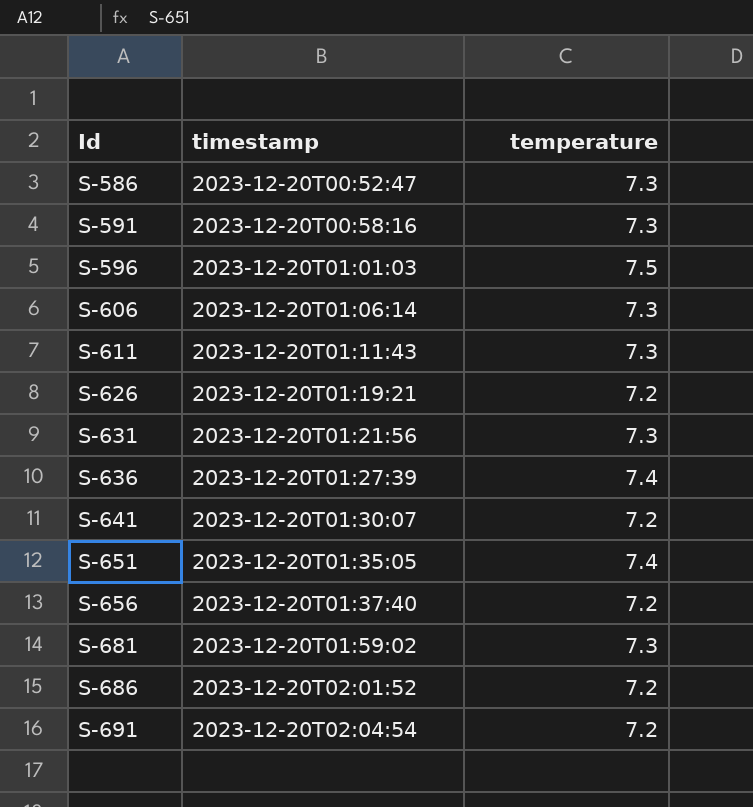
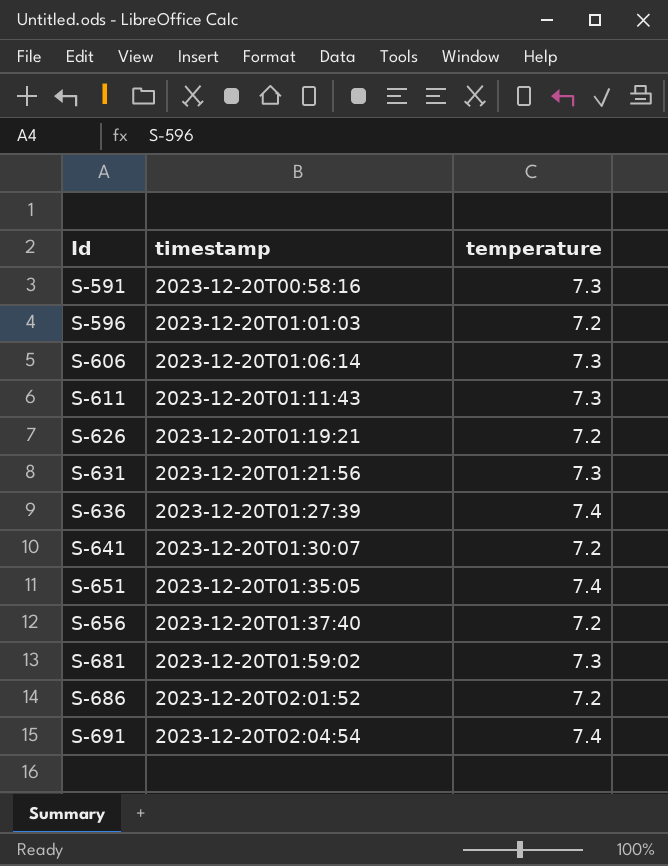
row S-586: 2023-12-20T00:52:47 | 7.3 -> none
S-596 | temperature: 7.5 -> 7.2
S-691 | temperature: 7.2 -> 7.4

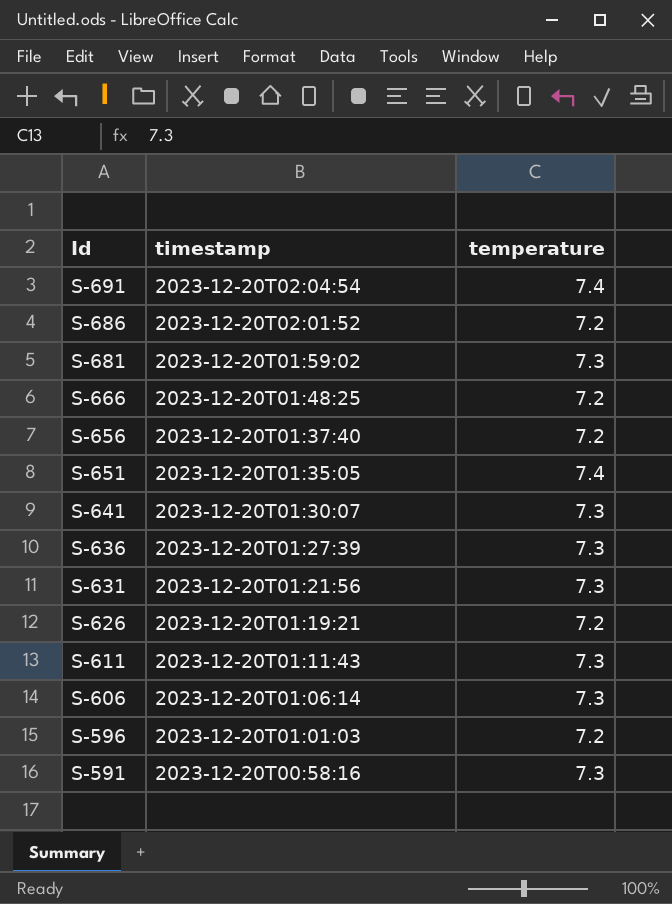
row order: Id ascending -> Id descending
row S-666: none -> 2023-12-20T01:48:25 | 7.2
S-641 | temperature: 7.2 -> 7.3
S-636 | temperature: 7.4 -> 7.3

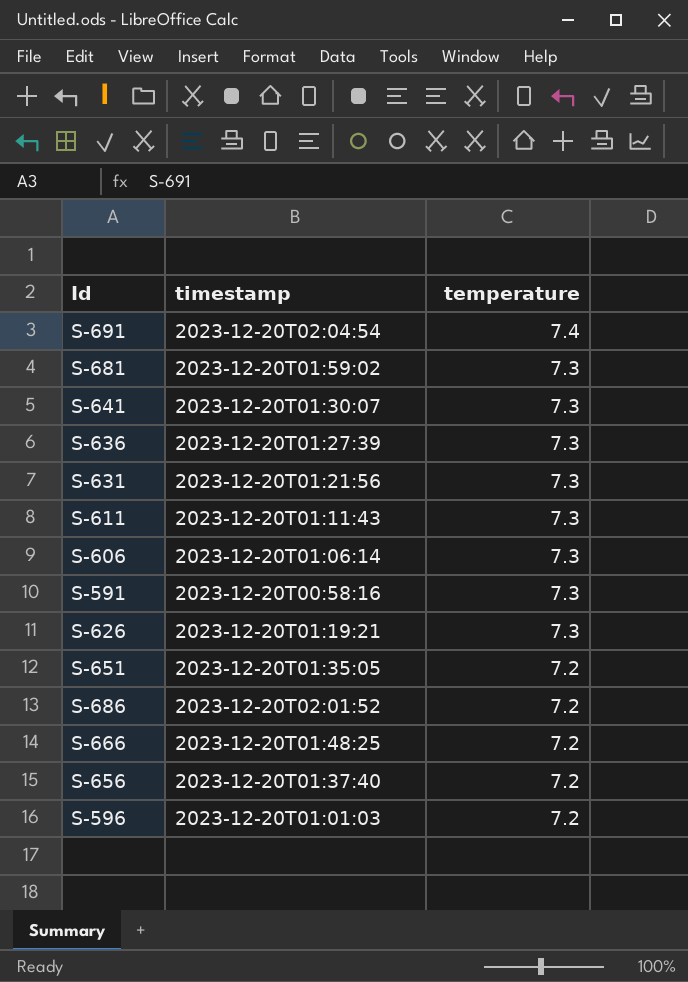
row order: Id descending -> temperature descending
S-626 | temperature: 7.2 -> 7.3
S-651 | temperature: 7.4 -> 7.2

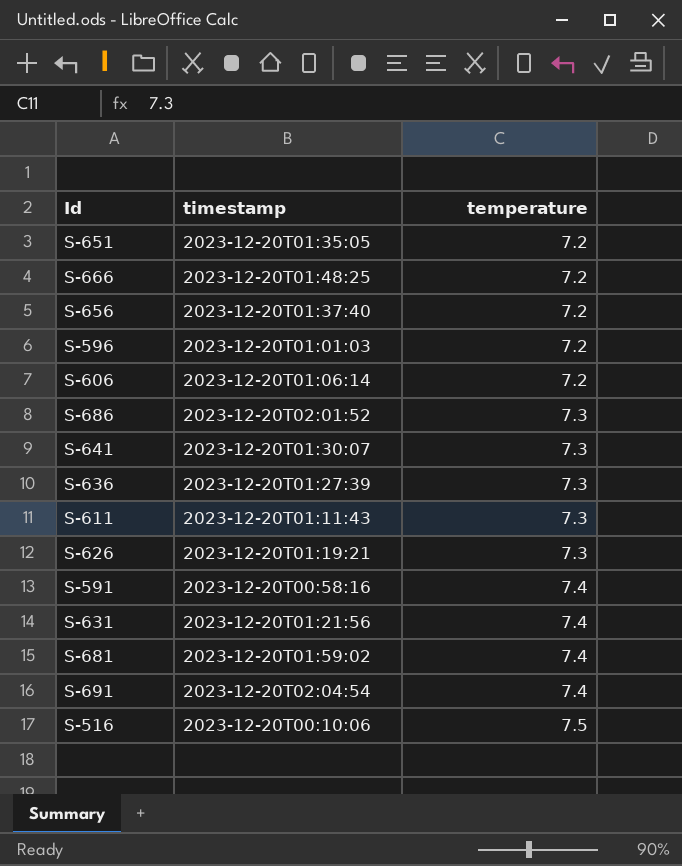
row order: temperature descending -> temperature ascending
S-606 | temperature: 7.3 -> 7.2
S-686 | temperature: 7.2 -> 7.3
S-591 | temperature: 7.3 -> 7.4
S-631 | temperature: 7.3 -> 7.4
S-681 | temperature: 7.3 -> 7.4
row S-516: none -> 2023-12-20T00:10:06 | 7.5

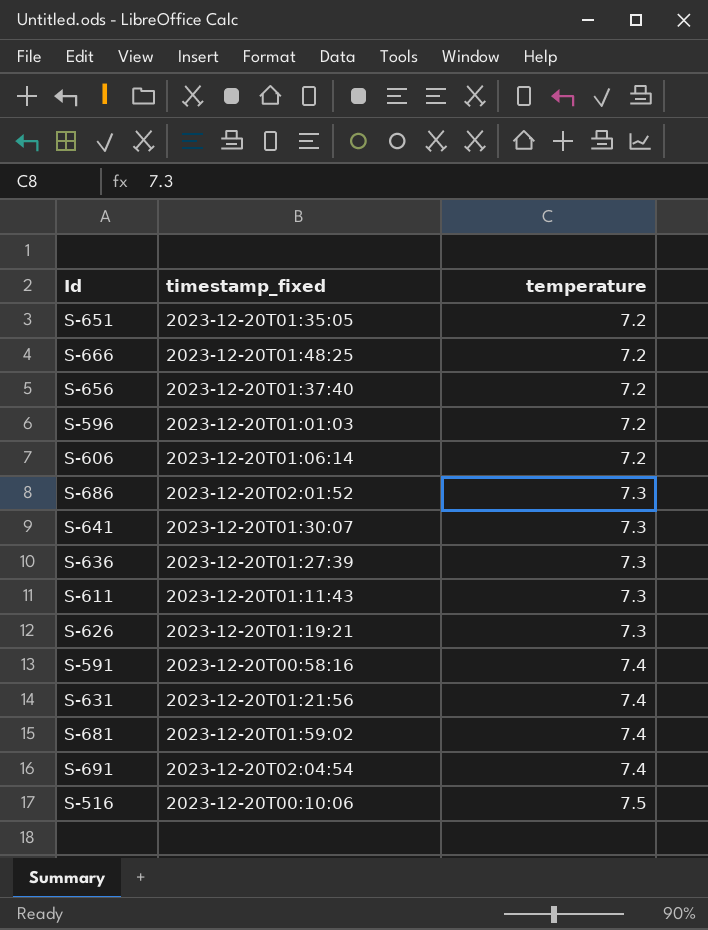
column name: timestamp -> timestamp_fixed

